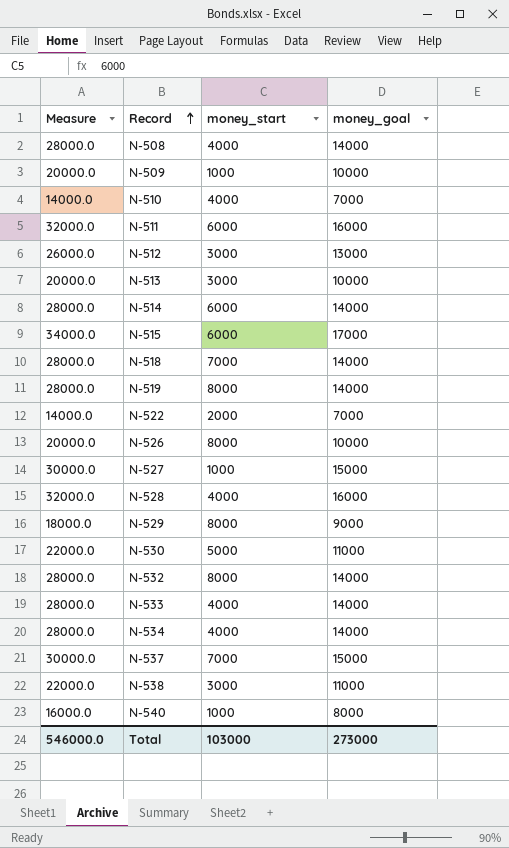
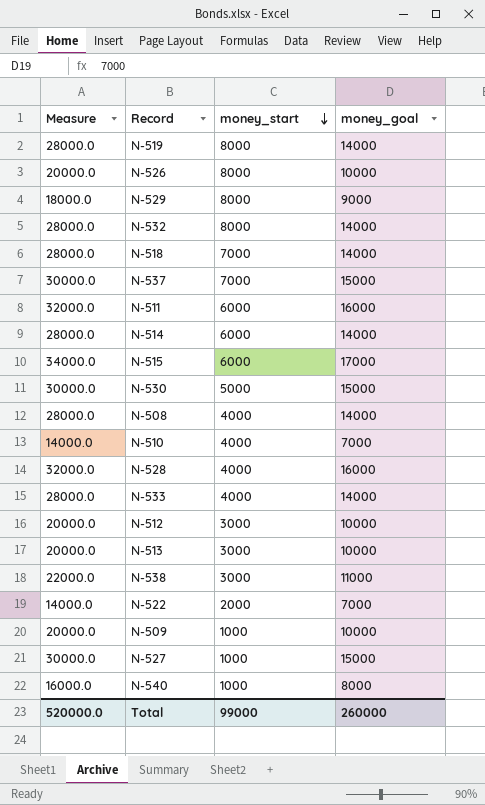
row order: Record ascending -> money_start descending
row N-534: 28000.0 | 4000 | 14000 -> none
N-530 | Measure: 22000.0 -> 30000.0
N-530 | money_goal: 11000 -> 15000
N-512 | Measure: 26000.0 -> 20000.0
N-512 | money_goal: 13000 -> 10000
Total | Measure: 546000.0 -> 520000.0
Total | money_start: 103000 -> 99000
Total | money_goal: 273000 -> 260000

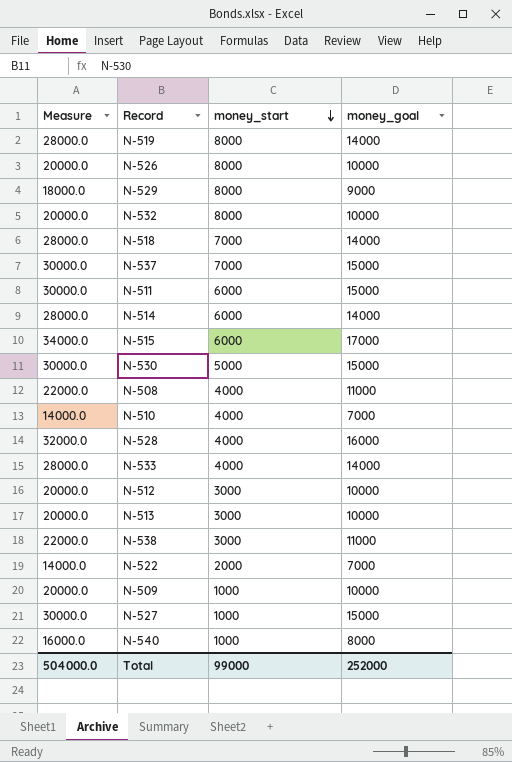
N-532 | Measure: 28000.0 -> 20000.0
N-532 | money_goal: 14000 -> 10000
N-511 | Measure: 32000.0 -> 30000.0
N-511 | money_goal: 16000 -> 15000
N-508 | Measure: 28000.0 -> 22000.0
N-508 | money_goal: 14000 -> 11000
Total | Measure: 520000.0 -> 504000.0
Total | money_goal: 260000 -> 252000

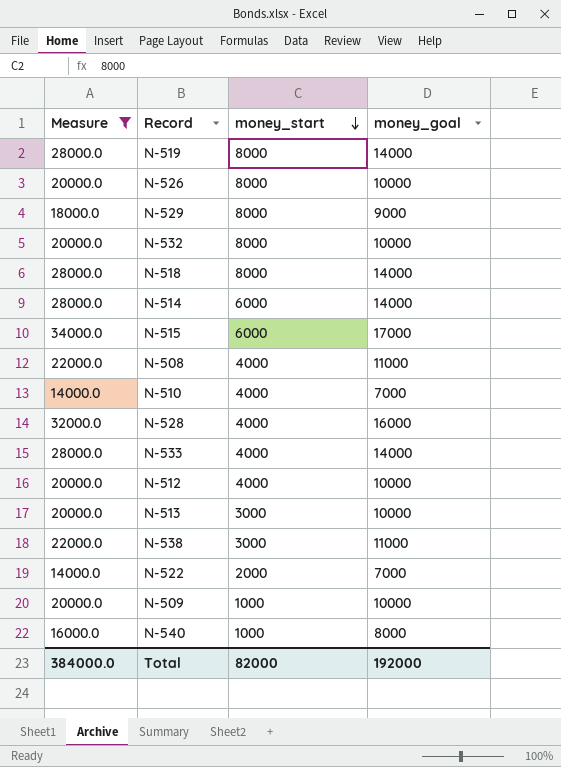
filter: none -> Measure != 30000.0
N-518 | money_start: 7000 -> 8000
N-512 | money_start: 3000 -> 4000
Total | Measure: 504000.0 -> 384000.0
Total | money_start: 99000 -> 82000
Total | money_goal: 252000 -> 192000

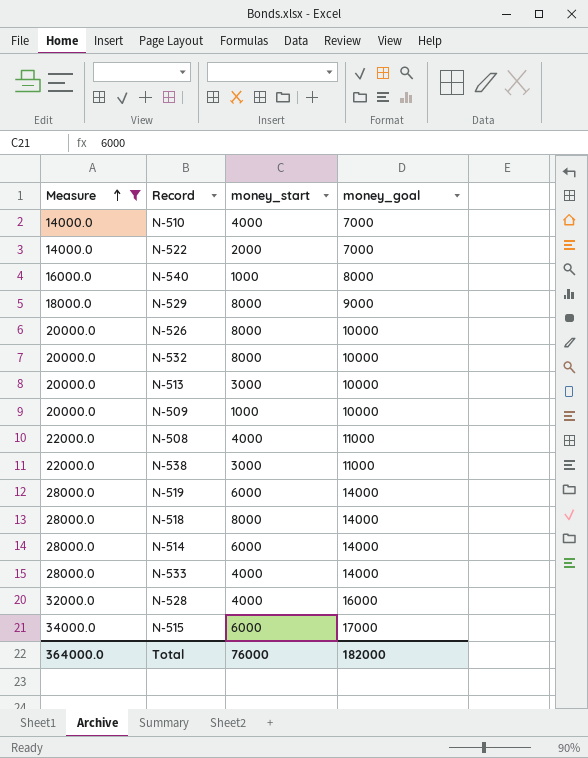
row order: money_start descending -> Measure ascending
row N-512: 20000.0 | 4000 | 10000 -> none
N-519 | money_start: 8000 -> 6000
Total | Measure: 384000.0 -> 364000.0
Total | money_start: 82000 -> 76000
Total | money_goal: 192000 -> 182000

